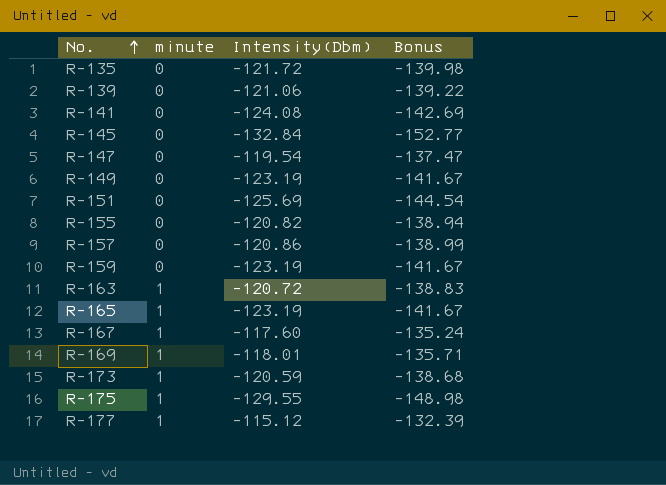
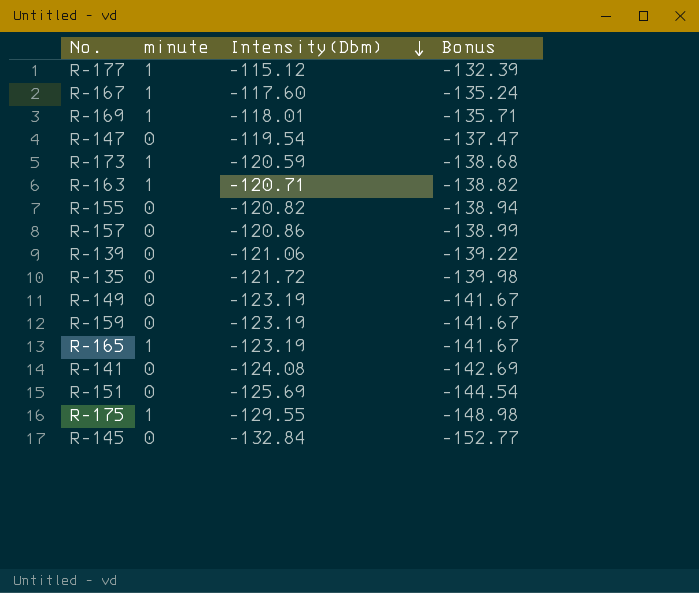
row order: No. ascending -> Intensity(Dbm) descending
R-163 | Intensity(Dbm): -120.72 -> -120.71
R-163 | Bonus: -138.83 -> -138.82

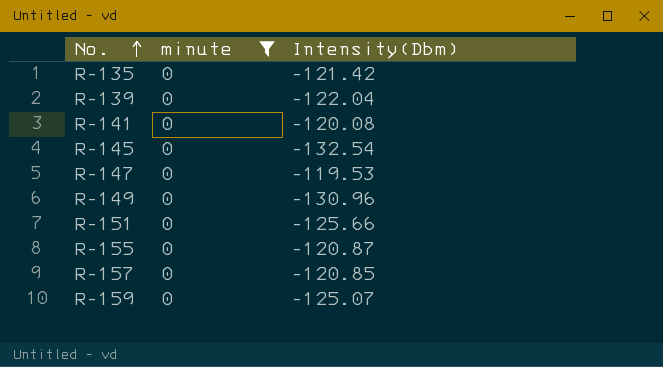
filter: none -> minute = 0
row order: Intensity(Dbm) descending -> No. ascending
column Bonus | formula: [Intensity(Dbm)] * 1.15 -> none
R-135 | Intensity(Dbm): -121.72 -> -121.42
R-139 | Intensity(Dbm): -121.06 -> -122.04
R-141 | Intensity(Dbm): -124.08 -> -120.08
R-145 | Intensity(Dbm): -132.84 -> -132.54
R-147 | Intensity(Dbm): -119.54 -> -119.53
R-149 | Intensity(Dbm): -123.19 -> -130.96
R-151 | Intensity(Dbm): -125.69 -> -125.66
R-155 | Intensity(Dbm): -120.82 -> -120.87
R-157 | Intensity(Dbm): -120.86 -> -120.85
R-159 | Intensity(Dbm): -123.19 -> -125.07

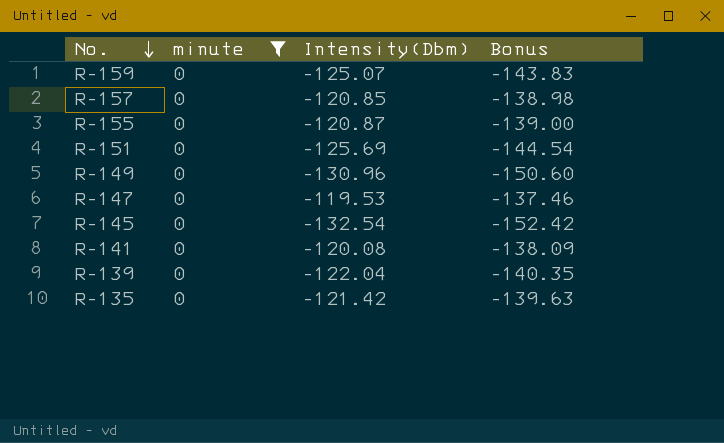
row order: No. ascending -> No. descending
column Bonus | formula: none -> [Intensity(Dbm)] * 1.15
R-151 | Intensity(Dbm): -125.66 -> -125.69

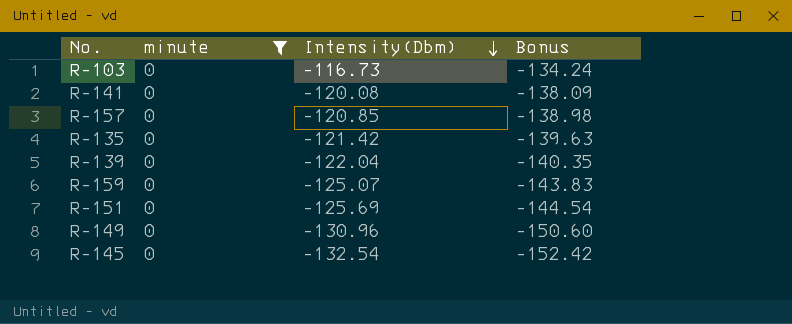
row order: No. descending -> Intensity(Dbm) descending
row R-155: 0 | -120.87 | -139.00 -> none
row R-147: 0 | -119.53 | -137.46 -> none
row R-103: none -> 0 | -116.73 | -134.24

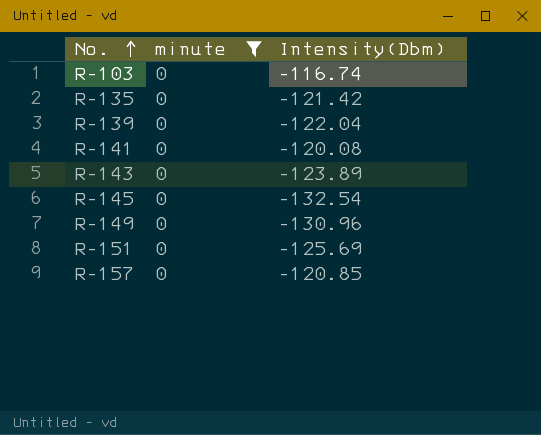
row order: Intensity(Dbm) descending -> No. ascending
column Bonus | formula: [Intensity(Dbm)] * 1.15 -> none
row R-159: 0 | -125.07 | -143.83 -> none
R-103 | Intensity(Dbm): -116.73 -> -116.74
row R-143: none -> 0 | -123.89

